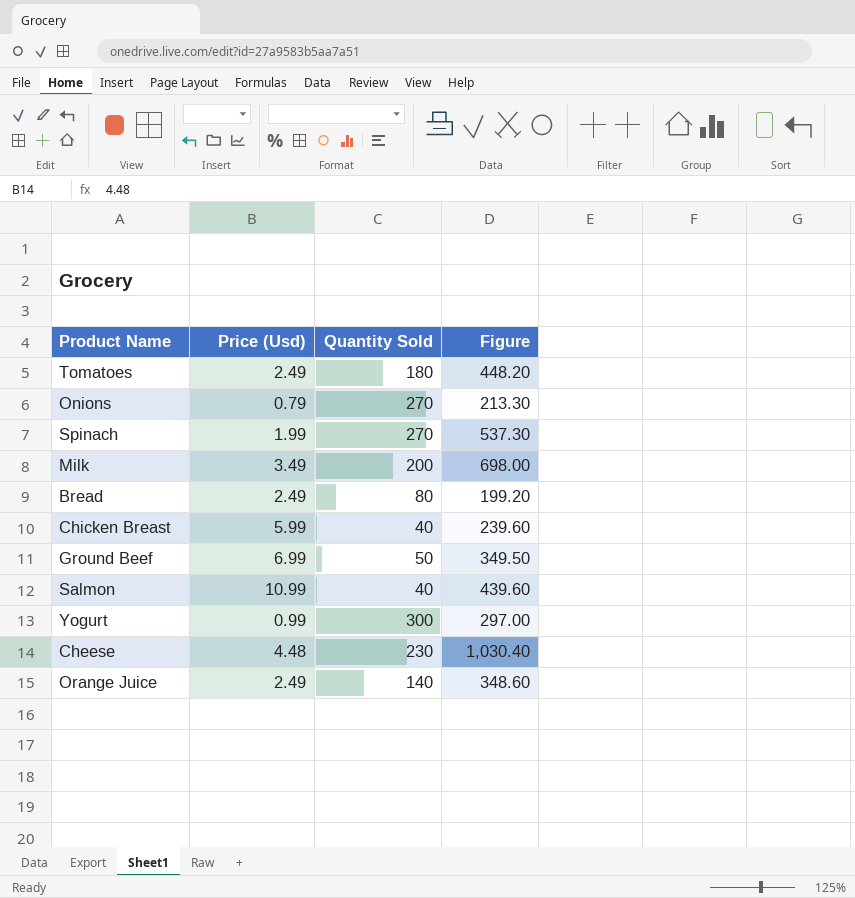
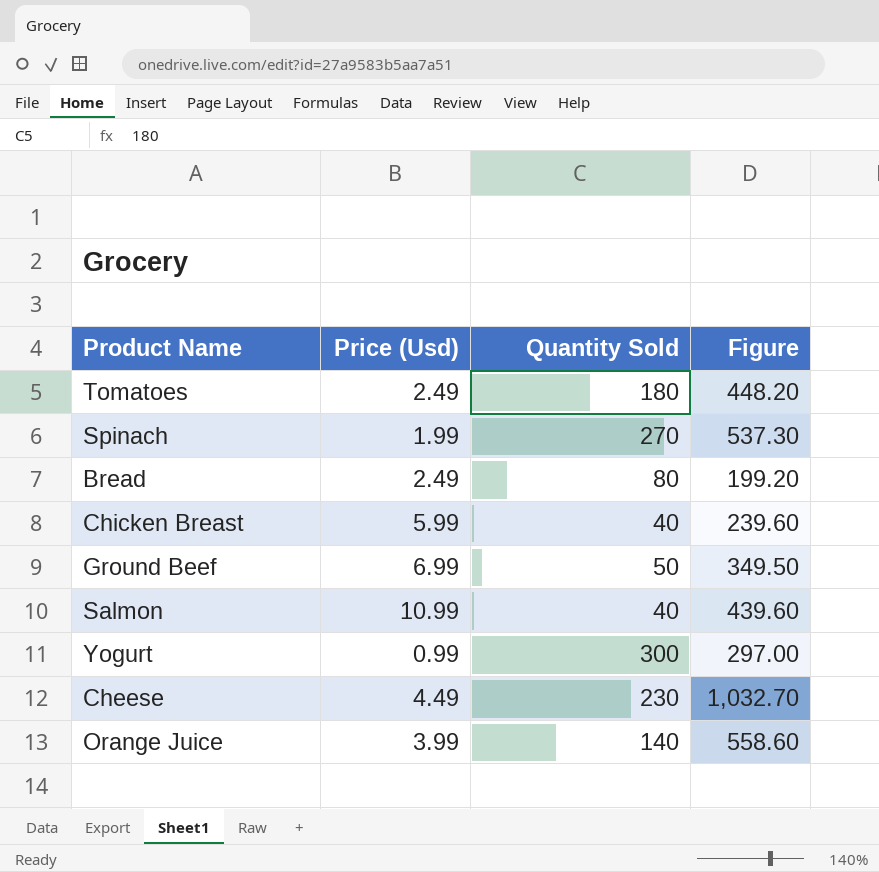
row Onions: 0.79 | 270 | 213.30 -> none
row Milk: 3.49 | 200 | 698.00 -> none
Cheese | Price (Usd): 4.48 -> 4.49
Cheese | Figure: 1,030.40 -> 1,032.70
Orange Juice | Price (Usd): 2.49 -> 3.99
Orange Juice | Figure: 348.60 -> 558.60

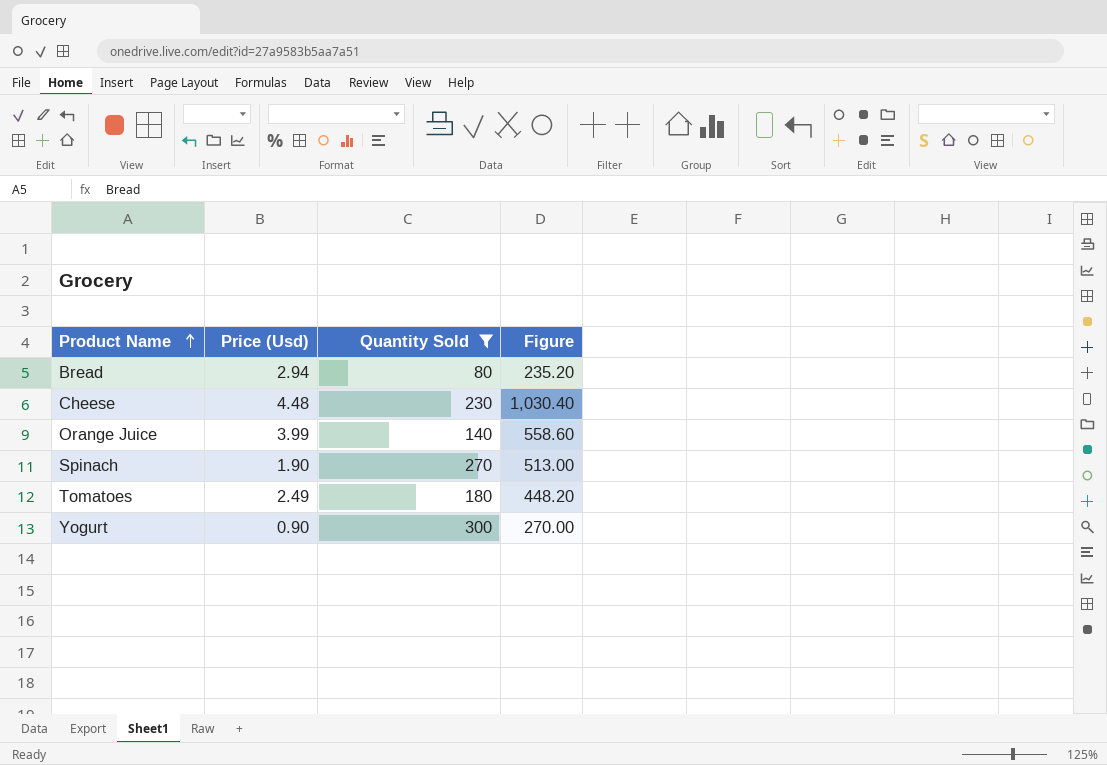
filter: none -> Quantity Sold >= 80
row order: none -> Product Name ascending
Bread | Price (Usd): 2.49 -> 2.94
Bread | Figure: 199.20 -> 235.20
Cheese | Price (Usd): 4.49 -> 4.48
Cheese | Figure: 1,032.70 -> 1,030.40
Spinach | Price (Usd): 1.99 -> 1.90
Spinach | Figure: 537.30 -> 513.00
Yogurt | Price (Usd): 0.99 -> 0.90
Yogurt | Figure: 297.00 -> 270.00

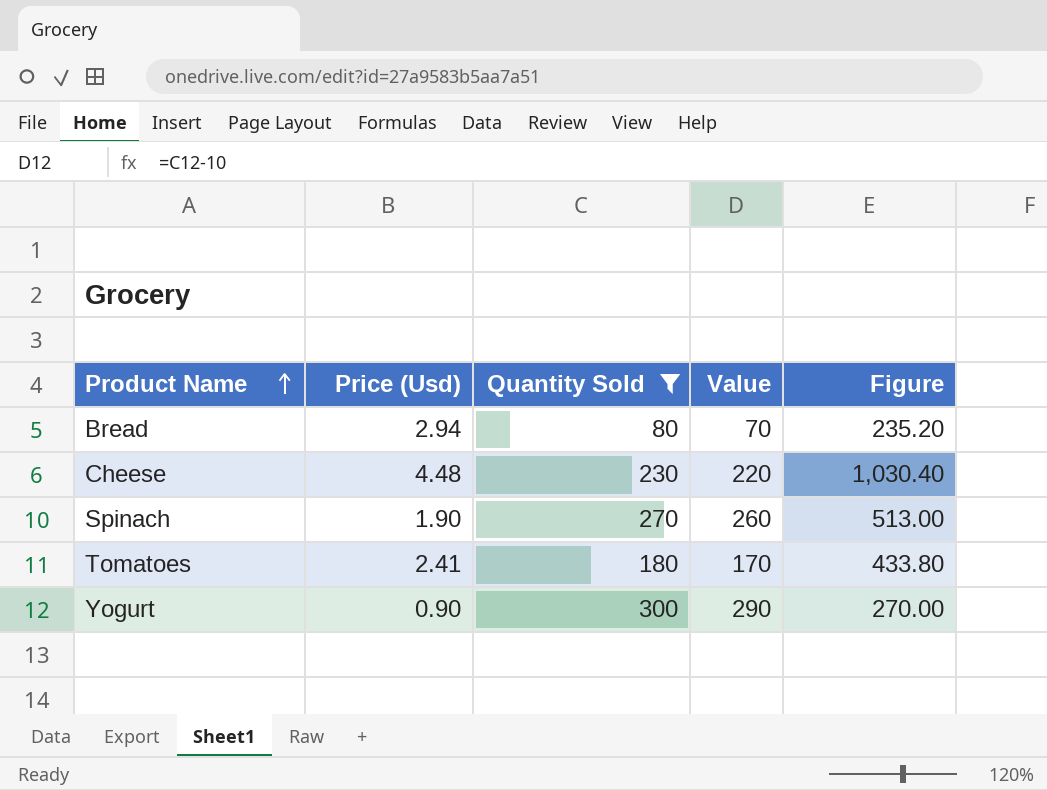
column Value | formula: none -> [Quantity Sold] - 10
row Orange Juice: 3.99 | 140 | 558.60 -> none
Tomatoes | Price (Usd): 2.49 -> 2.41
Tomatoes | Figure: 448.20 -> 433.80

